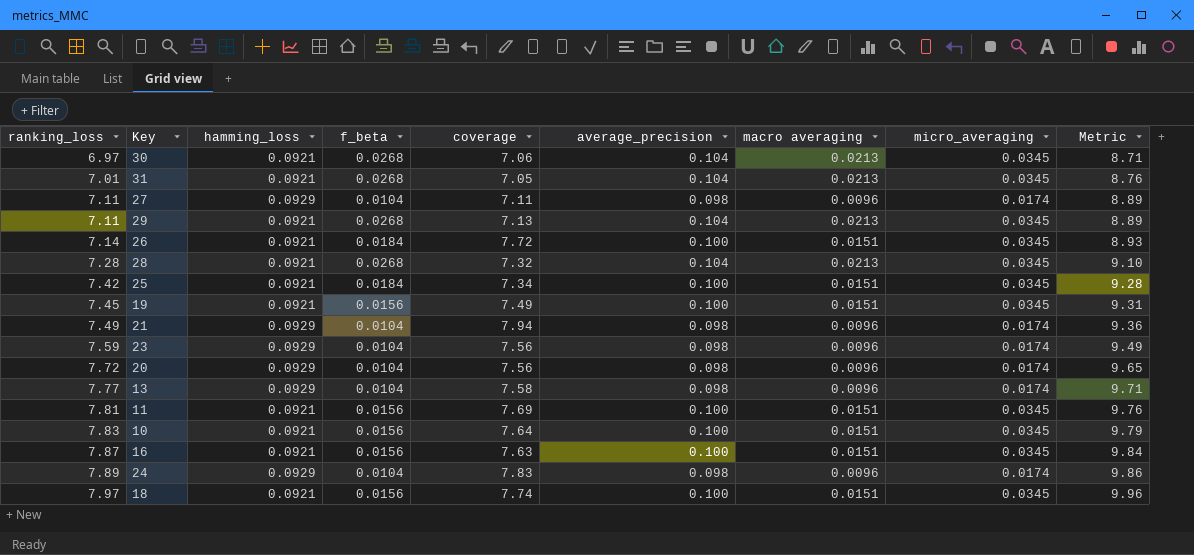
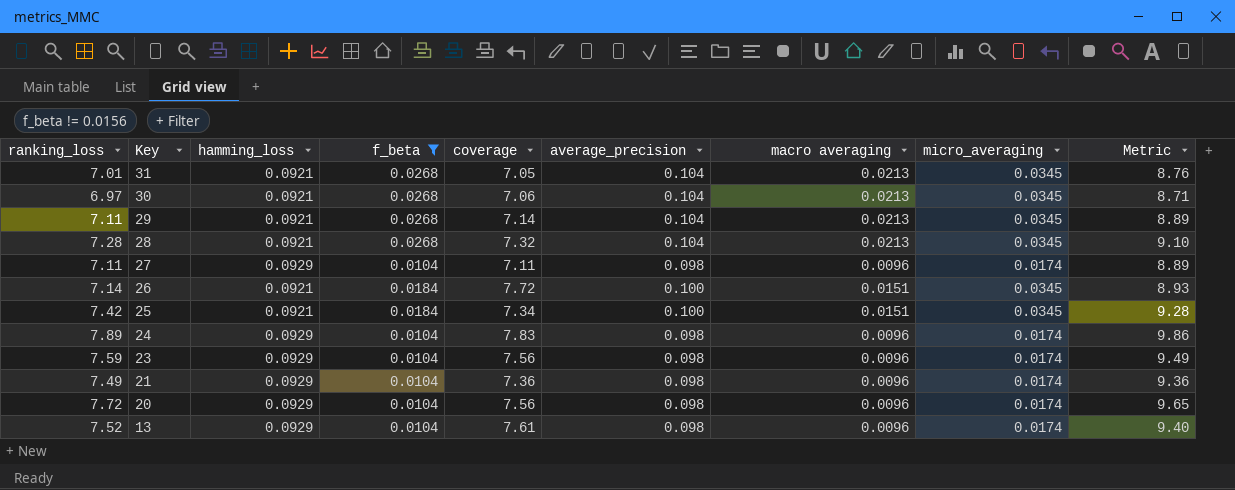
filter: none -> f_beta != 0.0156
row order: ranking_loss ascending -> Key descending
29 | coverage: 7.13 -> 7.14
21 | coverage: 7.94 -> 7.36
13 | ranking_loss: 7.77 -> 7.52
13 | coverage: 7.58 -> 7.61
13 | Metric: 9.71 -> 9.40

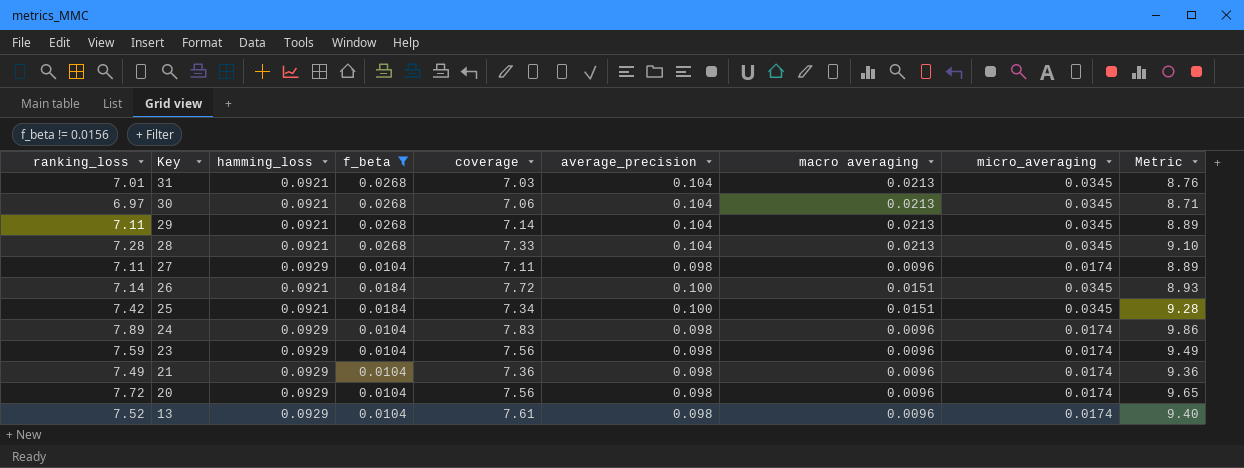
31 | coverage: 7.05 -> 7.03
28 | coverage: 7.32 -> 7.33

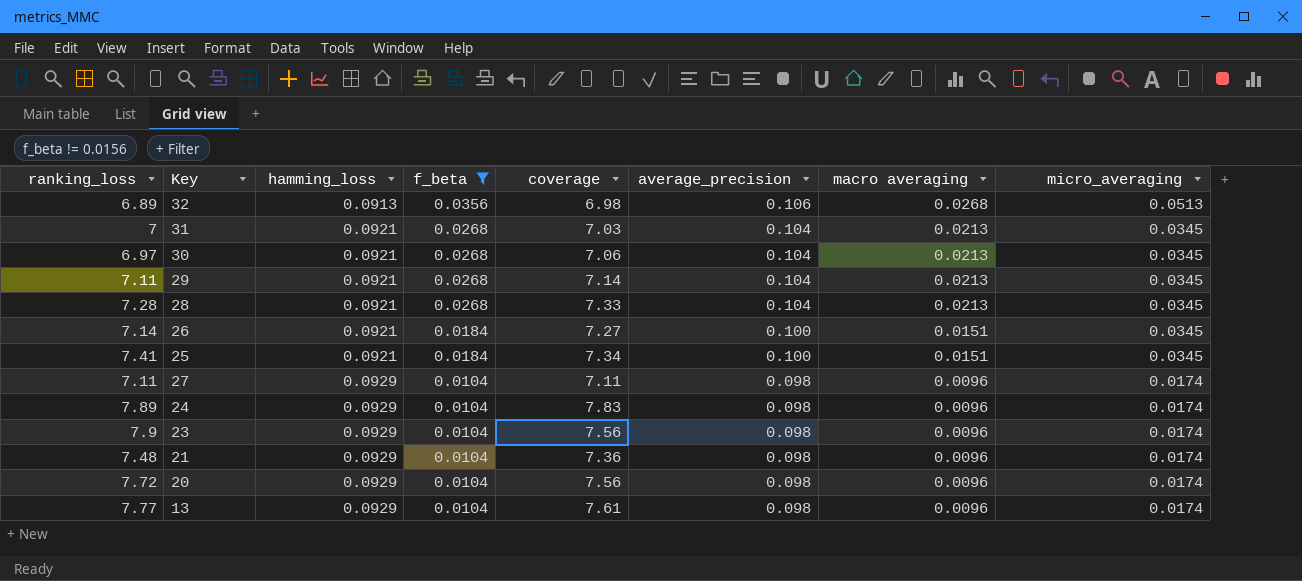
row order: Key descending -> hamming_loss ascending
column Metric | formula: [ranking_loss] * 1.25 -> none
row 32: none -> 6.89 | 0.0913 | 0.0356 | 6.98 | 0.106 | 0.0268 | 0.0513
31 | ranking_loss: 7.01 -> 7
26 | coverage: 7.72 -> 7.27
25 | ranking_loss: 7.42 -> 7.41
23 | ranking_loss: 7.59 -> 7.9
21 | ranking_loss: 7.49 -> 7.48
13 | ranking_loss: 7.52 -> 7.77

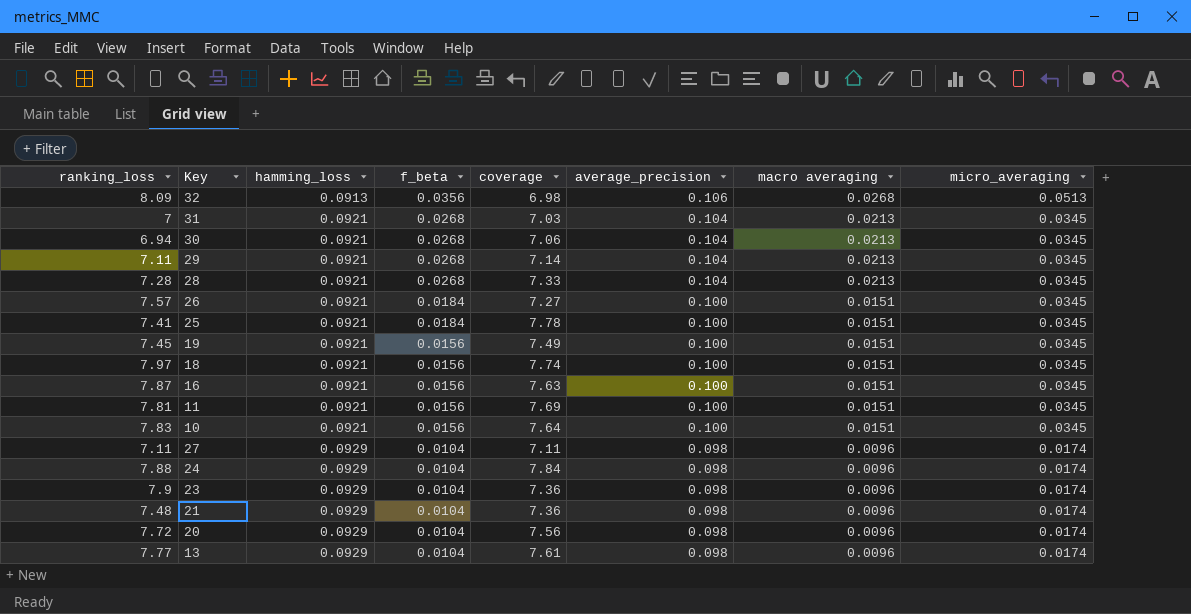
filter: f_beta != 0.0156 -> none
32 | ranking_loss: 6.89 -> 8.09
30 | ranking_loss: 6.97 -> 6.94
26 | ranking_loss: 7.14 -> 7.57
25 | coverage: 7.34 -> 7.78
24 | ranking_loss: 7.89 -> 7.88
24 | coverage: 7.83 -> 7.84
23 | coverage: 7.56 -> 7.36

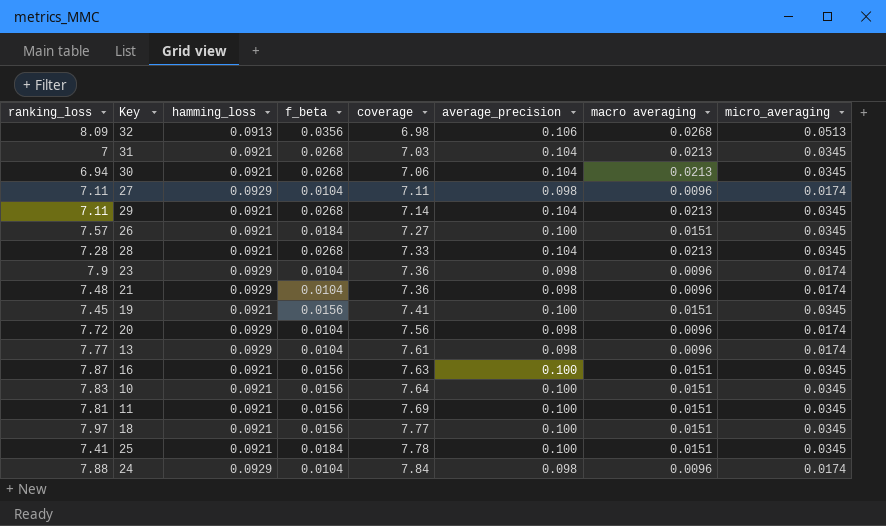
row order: hamming_loss ascending -> coverage ascending
19 | coverage: 7.49 -> 7.41
18 | coverage: 7.74 -> 7.77

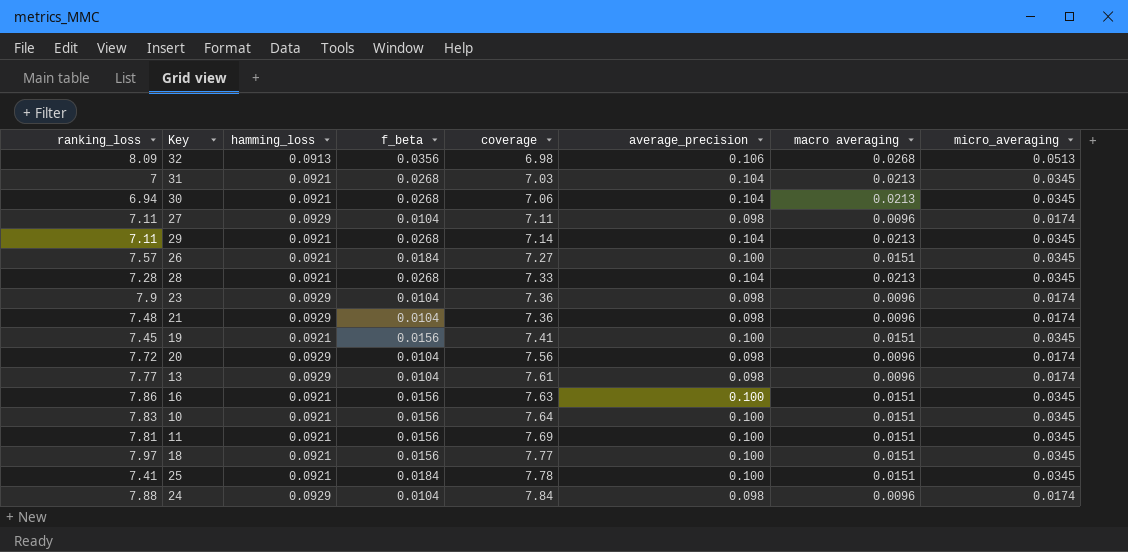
16 | ranking_loss: 7.87 -> 7.86

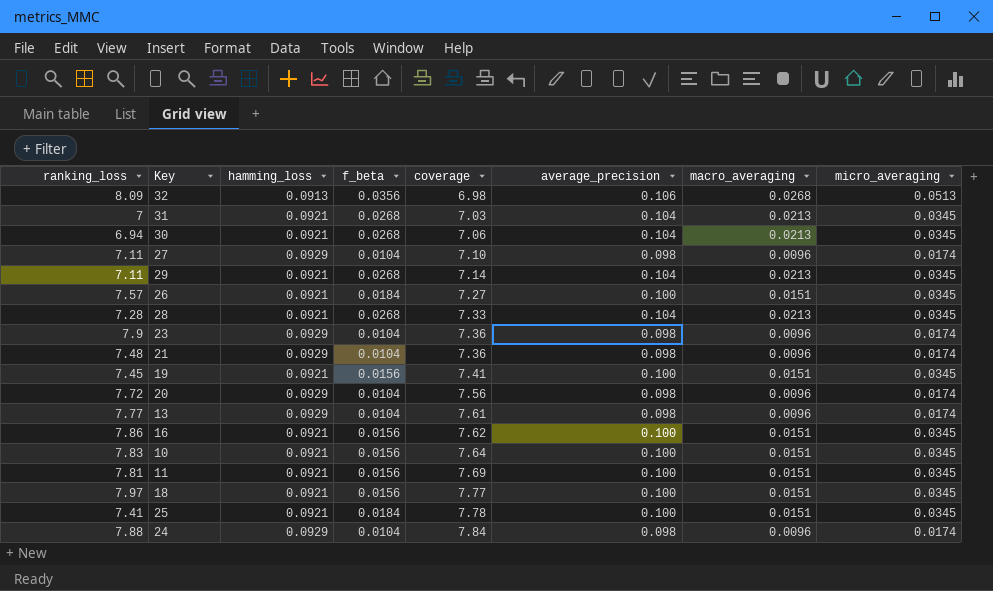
column name: macro averaging -> macro_averaging
27 | coverage: 7.11 -> 7.10
16 | coverage: 7.63 -> 7.62

